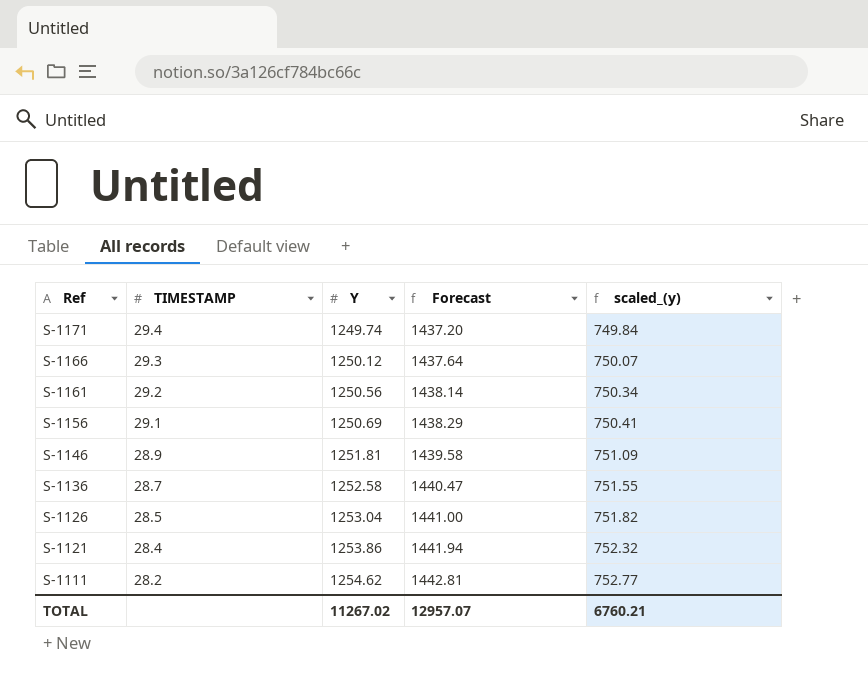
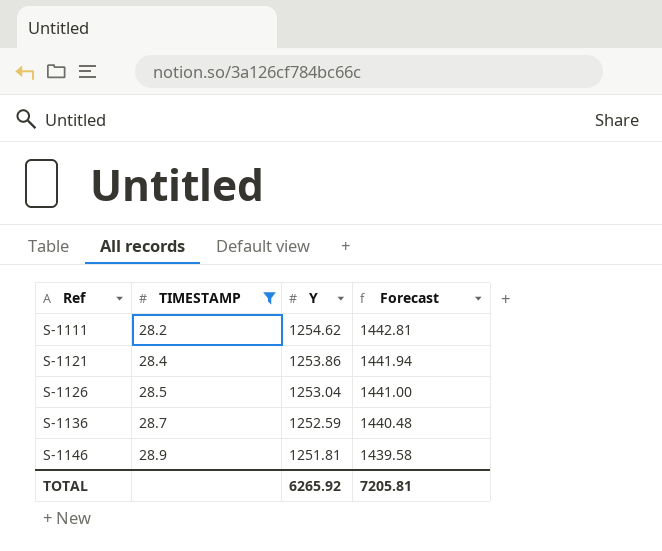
filter: none -> TIMESTAMP <= 28.9
row order: Ref descending -> Ref ascending
column scaled_(y) | formula: [Y] * 0.6 -> none
S-1136 | Y: 1252.58 -> 1252.59
S-1136 | Forecast: 1440.47 -> 1440.48
TOTAL | Y: 11267.02 -> 6265.92
TOTAL | Forecast: 12957.07 -> 7205.81

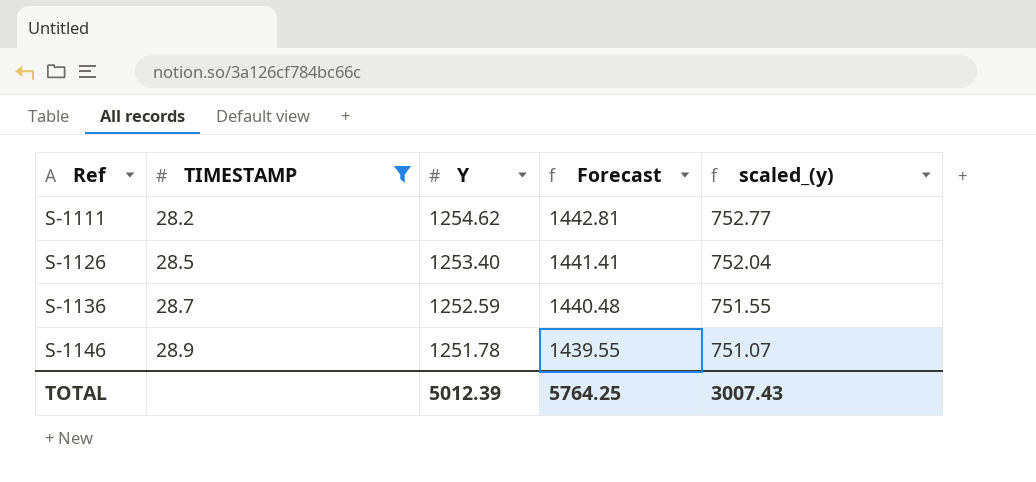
column scaled_(y) | formula: none -> [Y] * 0.6
row S-1121: 28.4 | 1253.86 | 1441.94 -> none
S-1126 | Y: 1253.04 -> 1253.40
S-1126 | Forecast: 1441.00 -> 1441.41
S-1146 | Y: 1251.81 -> 1251.78
S-1146 | Forecast: 1439.58 -> 1439.55
TOTAL | Y: 6265.92 -> 5012.39
TOTAL | Forecast: 7205.81 -> 5764.25

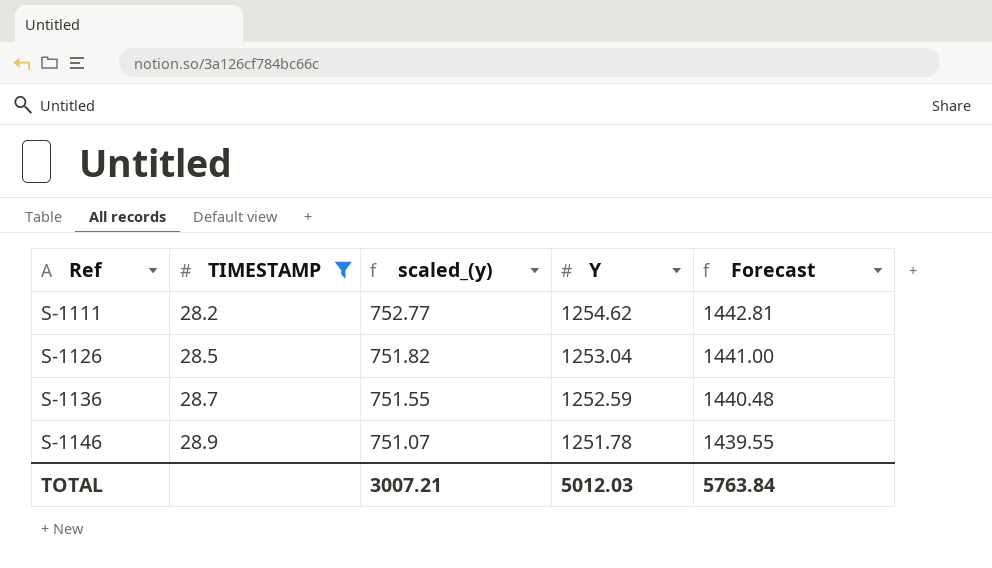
column scaled_(y) | position: 5 -> 3
S-1126 | scaled_(y): 752.04 -> 751.82
S-1126 | Y: 1253.40 -> 1253.04
S-1126 | Forecast: 1441.41 -> 1441.00
TOTAL | scaled_(y): 3007.43 -> 3007.21
TOTAL | Y: 5012.39 -> 5012.03
TOTAL | Forecast: 5764.25 -> 5763.84

